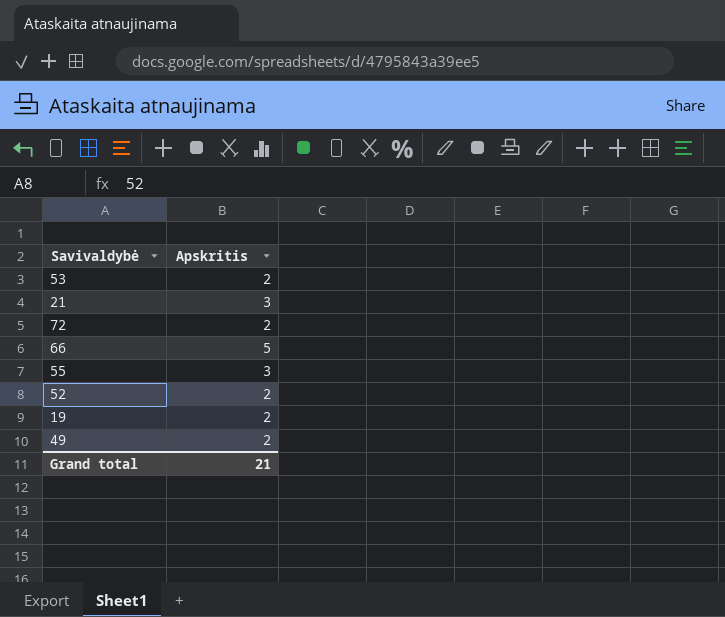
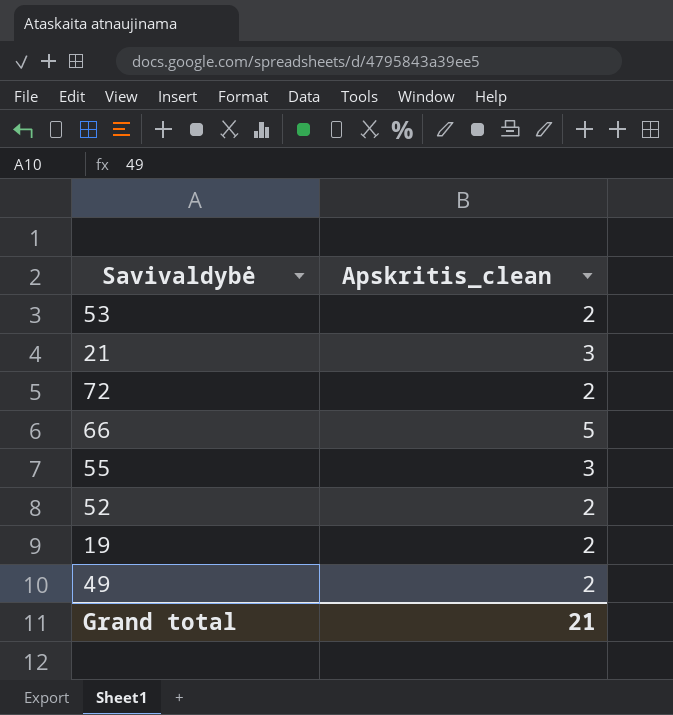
column name: Apskritis -> Apskritis_clean

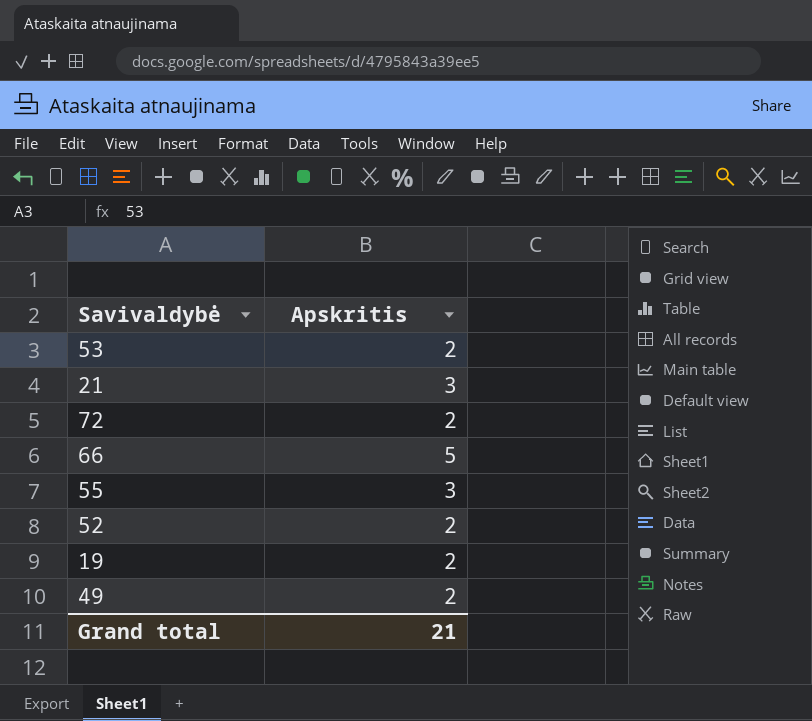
column name: Apskritis_clean -> Apskritis

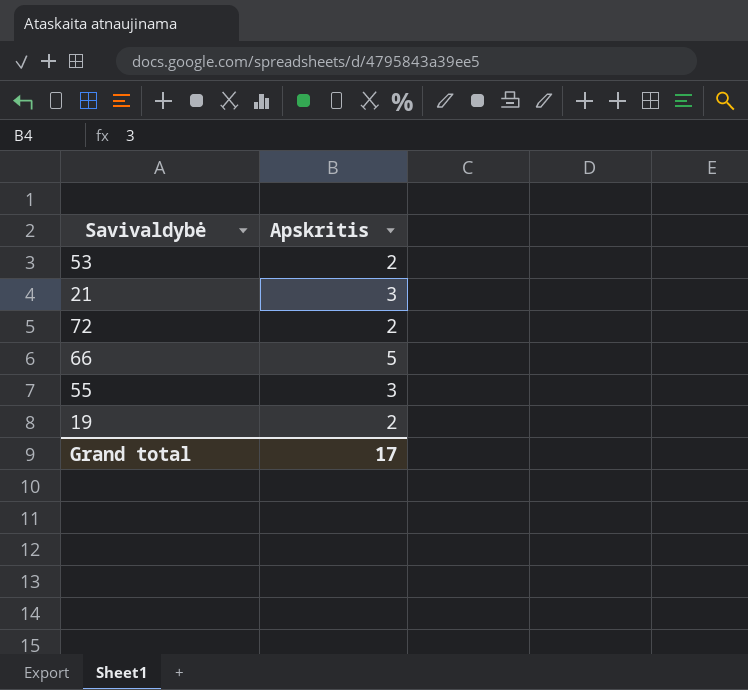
row 52: 2 -> none
row 49: 2 -> none
Grand total | Apskritis: 21 -> 17

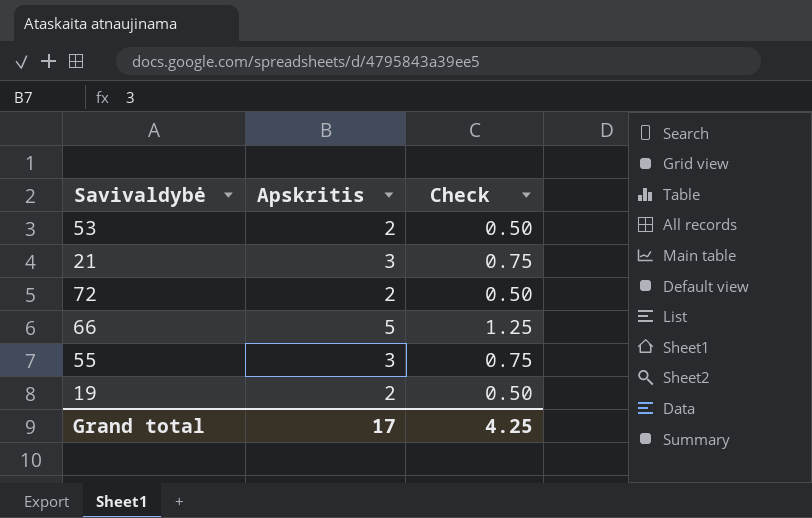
column Check | formula: none -> [Apskritis] * 0.25

